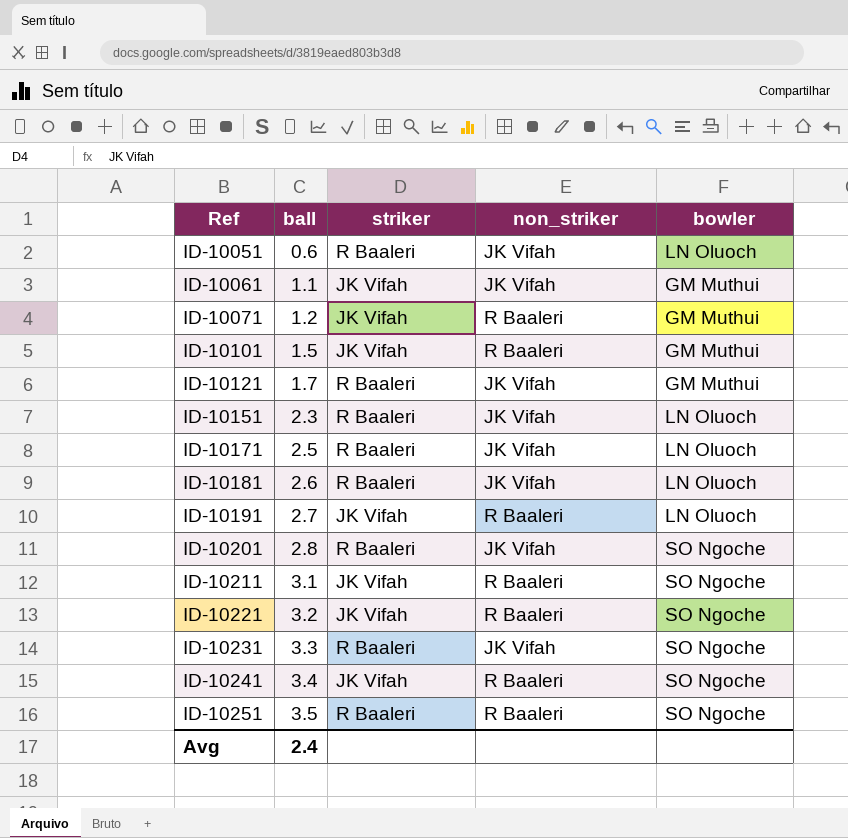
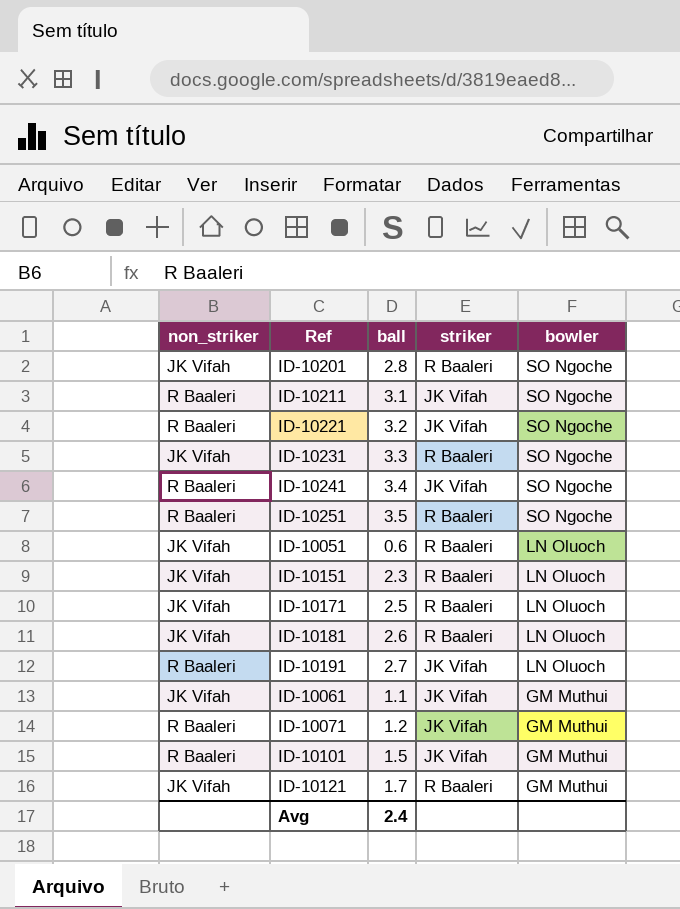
row order: Ref ascending -> bowler descending
column non_striker | position: 4 -> 1

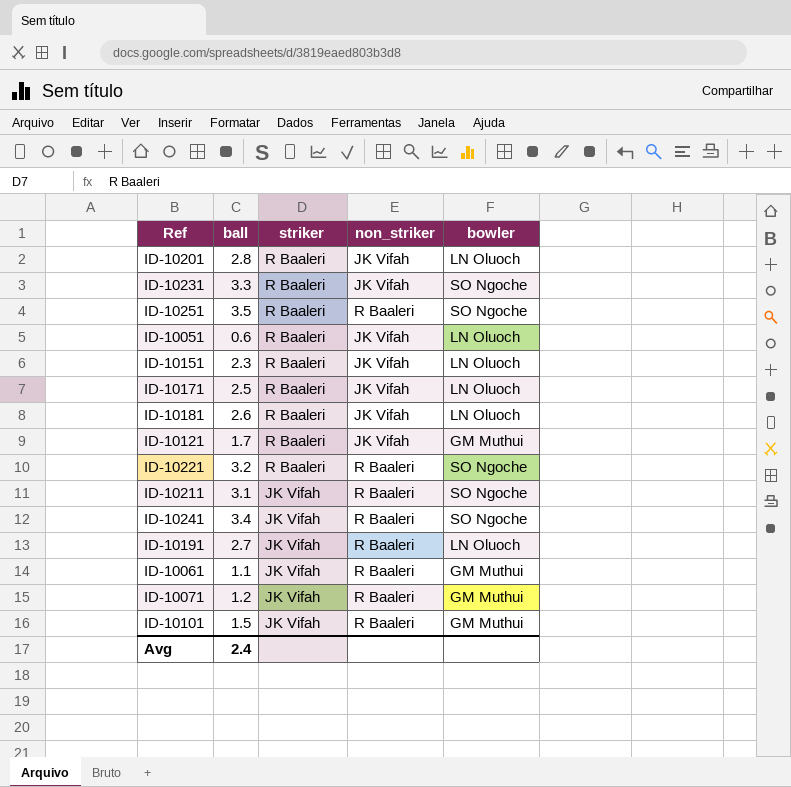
row order: bowler descending -> striker descending
column non_striker | position: 1 -> 4
ID-10201 | bowler: SO Ngoche -> LN Oluoch
ID-10221 | striker: JK Vifah -> R Baaleri
ID-10061 | non_striker: JK Vifah -> R Baaleri

